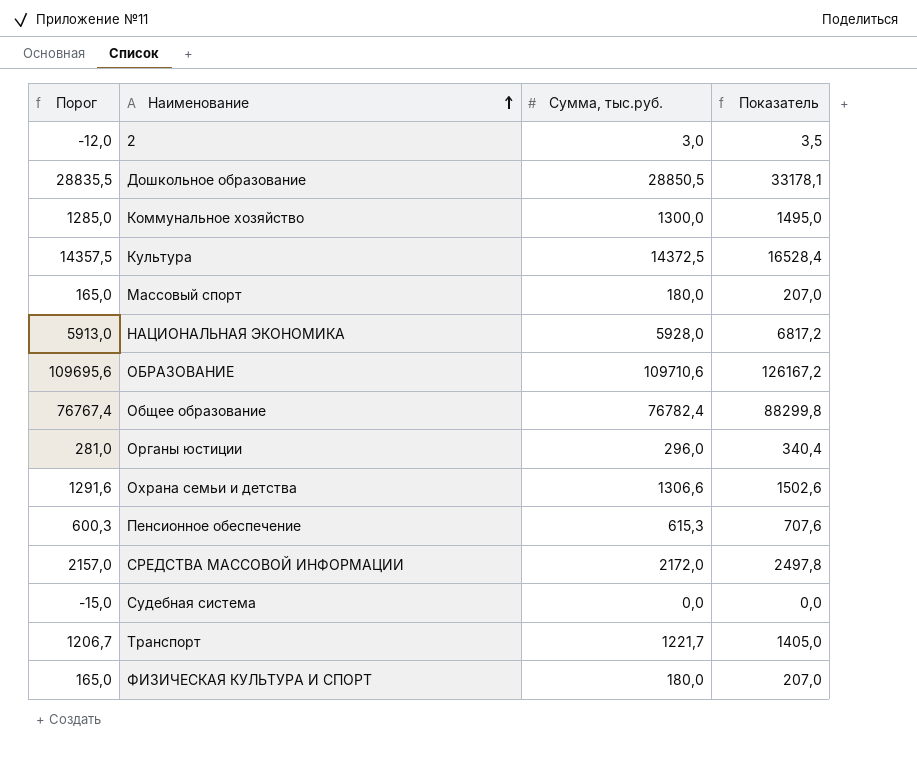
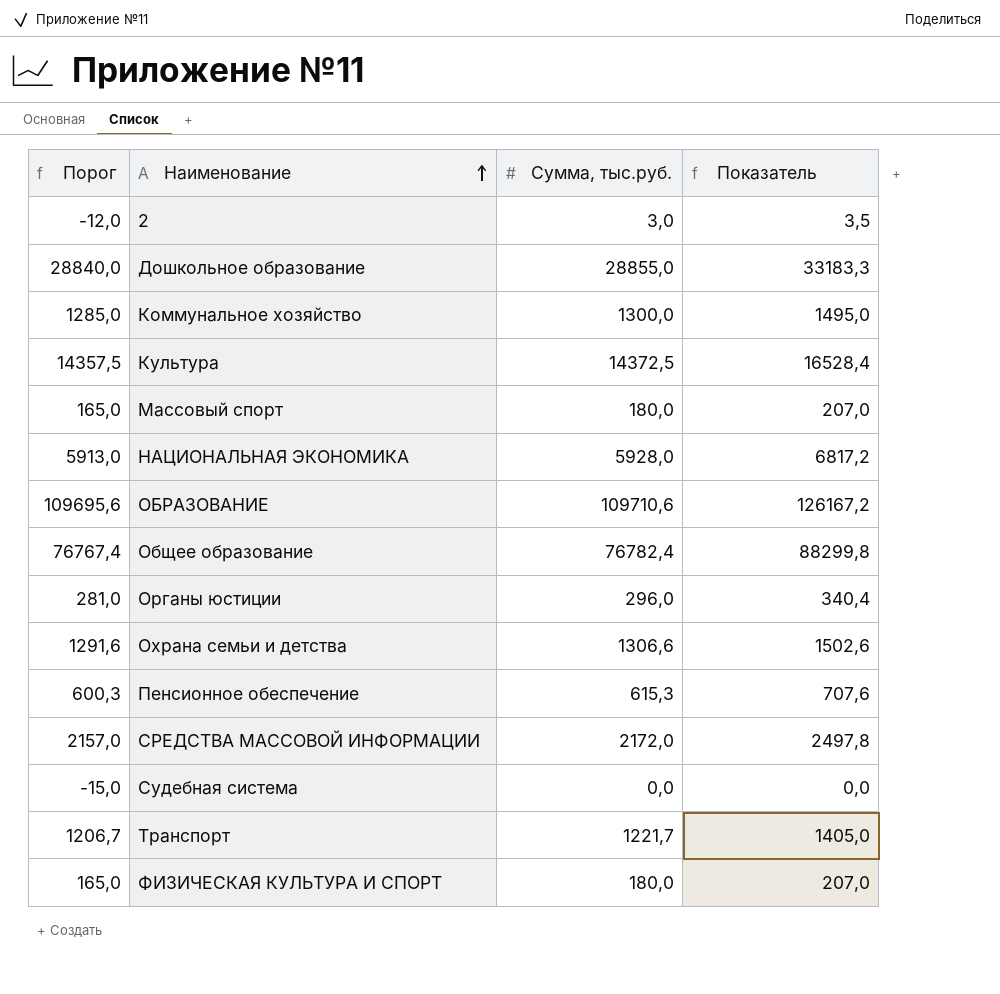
Дошкольное образование | Порог: 28835,5 -> 28840,0
Дошкольное образование | Сумма, тыс.руб.: 28850,5 -> 28855,0
Дошкольное образование | Показатель: 33178,1 -> 33183,3

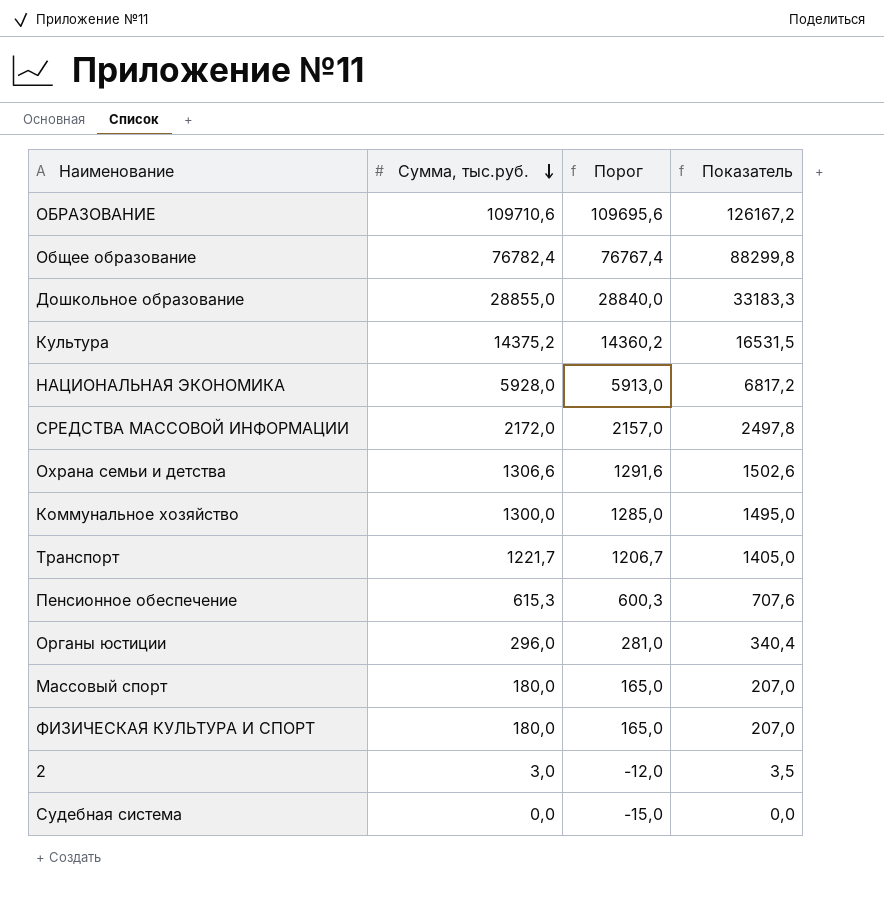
row order: Наименование ascending -> Сумма, тыс.руб. descending
column Порог | position: 1 -> 3
Культура | Сумма, тыс.руб.: 14372,5 -> 14375,2
Культура | Порог: 14357,5 -> 14360,2
Культура | Показатель: 16528,4 -> 16531,5

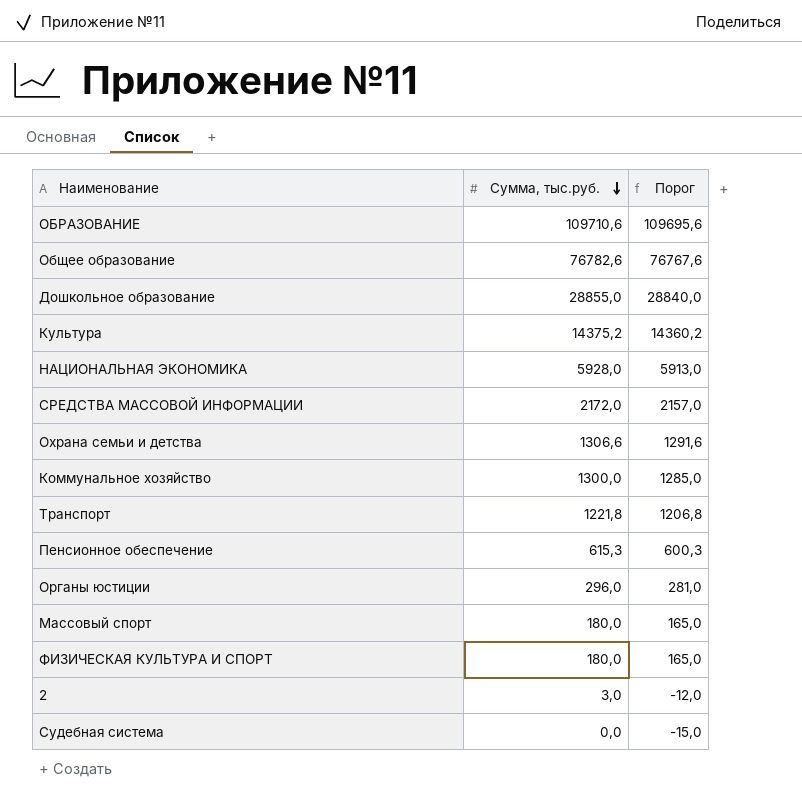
column Показатель | formula: [Сумма, тыс.руб.] * 1,15 -> none
Общее образование | Сумма, тыс.руб.: 76782,4 -> 76782,6
Общее образование | Порог: 76767,4 -> 76767,6
Транспорт | Сумма, тыс.руб.: 1221,7 -> 1221,8
Транспорт | Порог: 1206,7 -> 1206,8

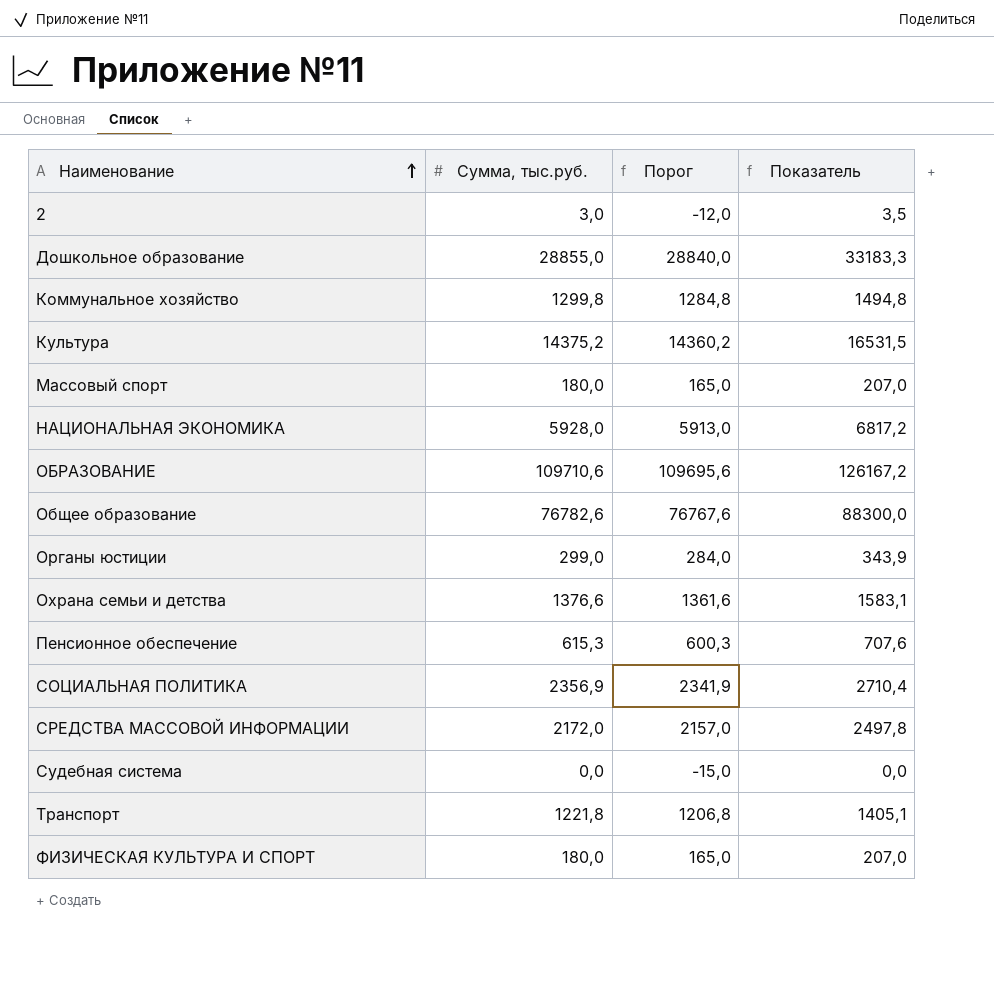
row order: Сумма, тыс.руб. descending -> Наименование ascending
column Показатель | formula: none -> [Сумма, тыс.руб.] * 1,15
Коммунальное хозяйство | Сумма, тыс.руб.: 1300,0 -> 1299,8
Коммунальное хозяйство | Порог: 1285,0 -> 1284,8
Органы юстиции | Сумма, тыс.руб.: 296,0 -> 299,0
Органы юстиции | Порог: 281,0 -> 284,0
Охрана семьи и детства | Сумма, тыс.руб.: 1306,6 -> 1376,6
Охрана семьи и детства | Порог: 1291,6 -> 1361,6
row СОЦИАЛЬНАЯ ПОЛИТИКА: none -> 2356,9 | 2341,9 | 2710,4

